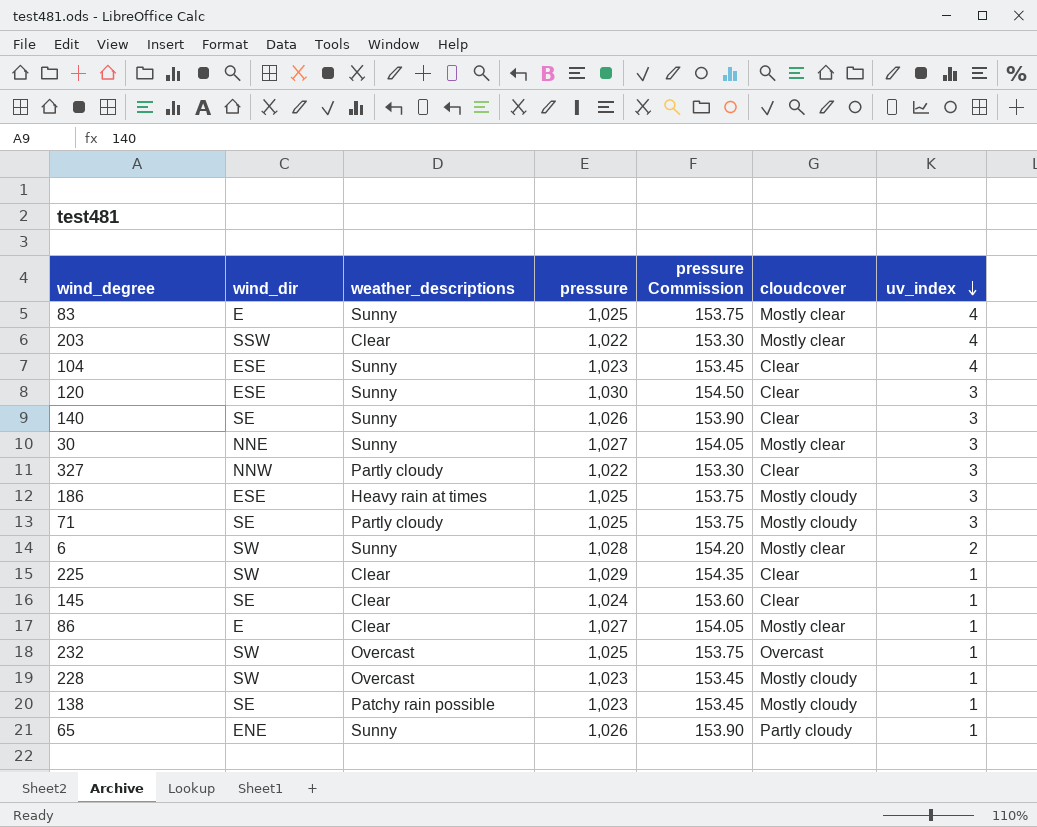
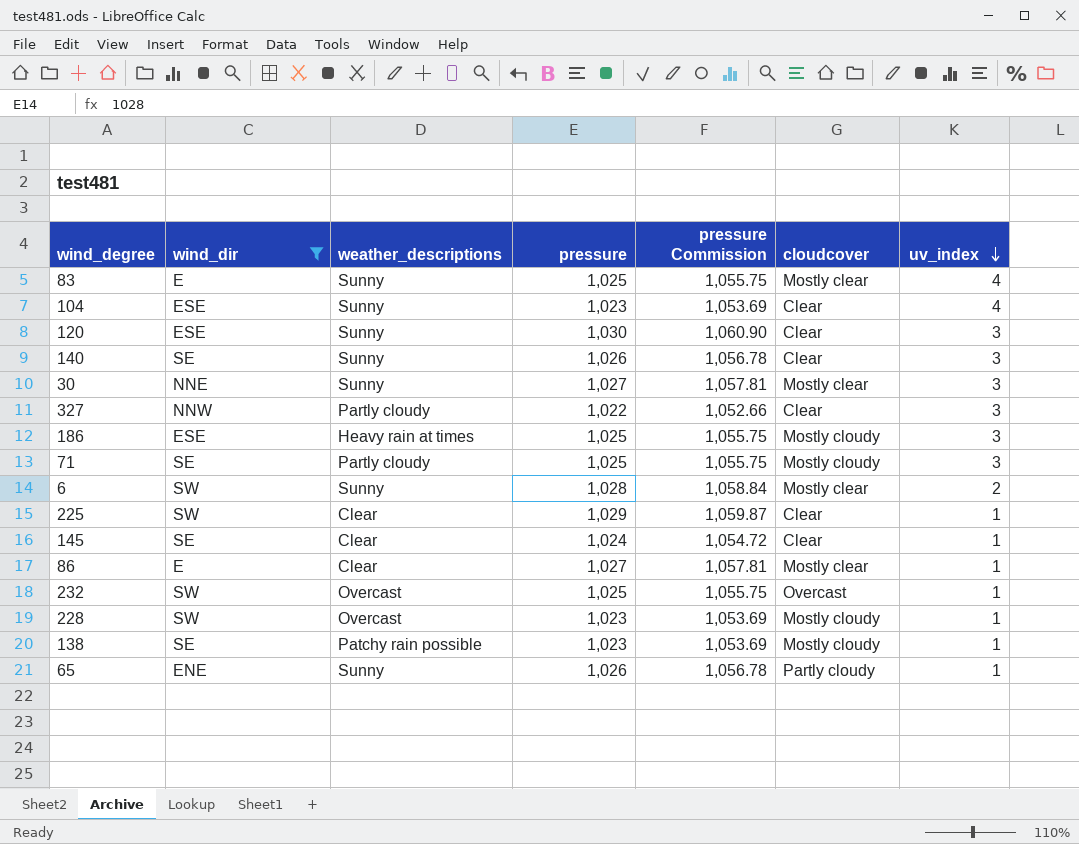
filter: none -> wind_dir != SSW
column pressure Commission | formula: [pressure] * 0.15 -> [pressure] * 1.03

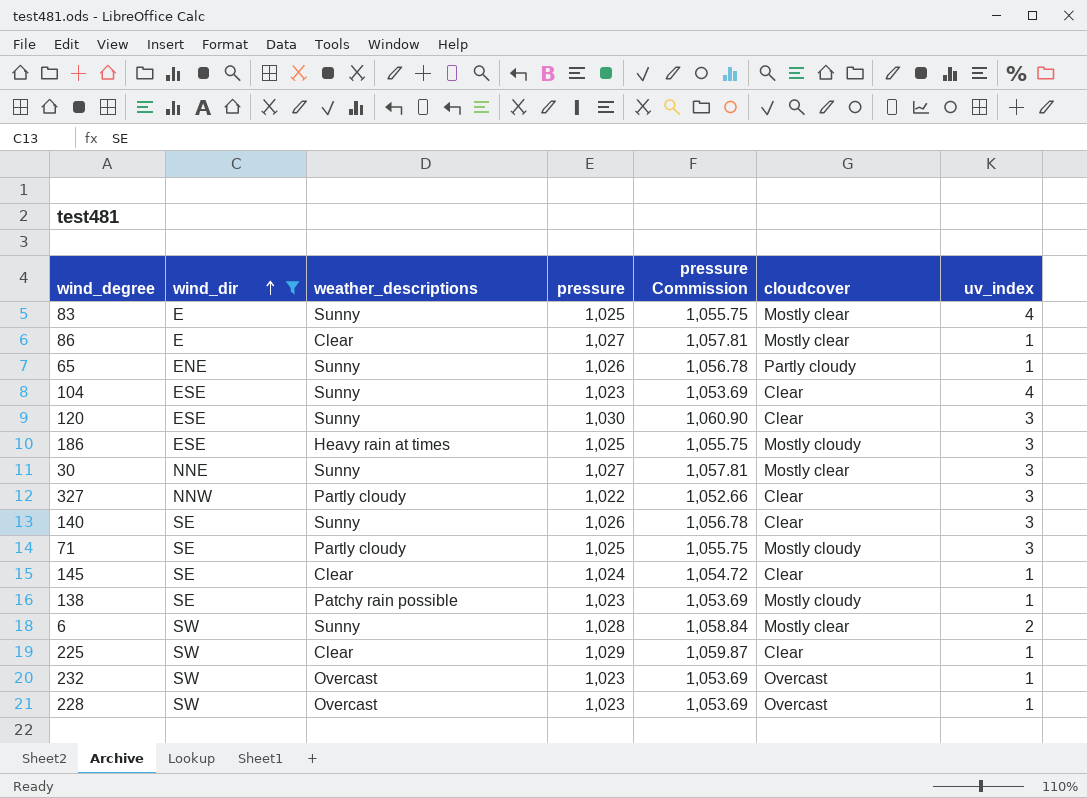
row order: uv_index descending -> wind_dir ascending
232 | pressure: 1,025 -> 1,023
232 | pressure Commission: 1,055.75 -> 1,053.69
228 | cloudcover: Mostly cloudy -> Overcast

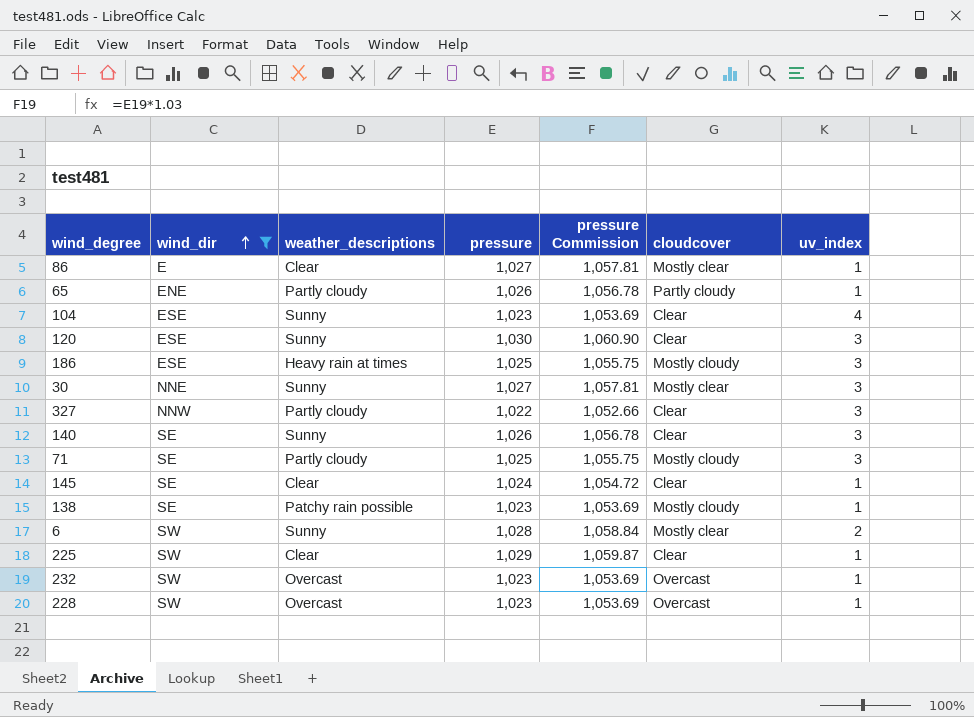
row 83: E | Sunny | 1,025 | 1,055.75 | Mostly clear | 4 -> none
65 | weather_descriptions: Sunny -> Partly cloudy

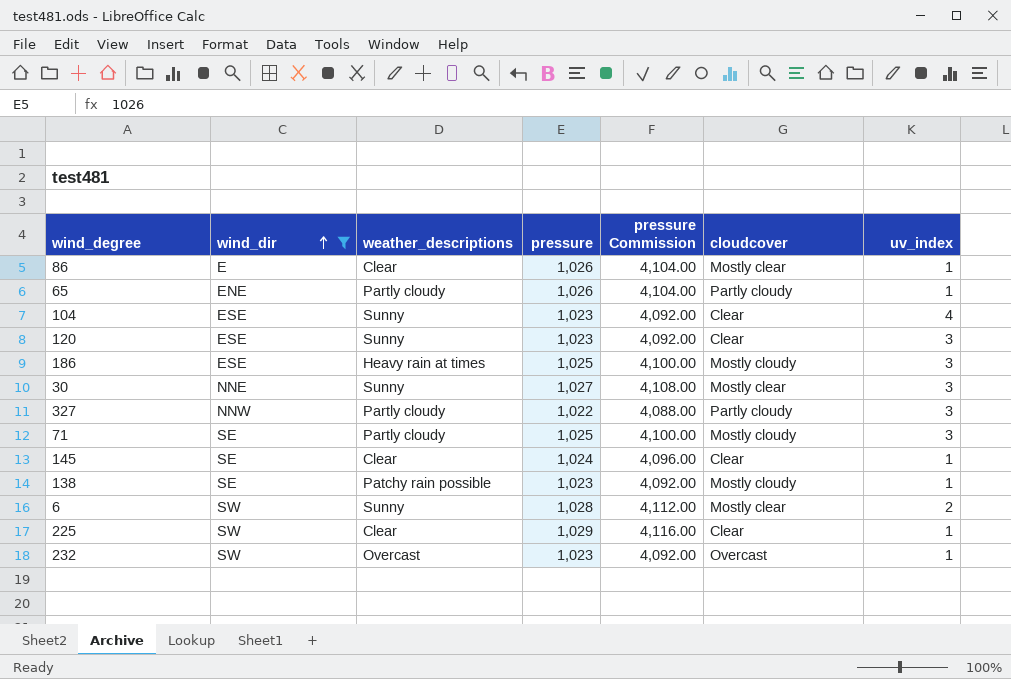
column pressure Commission | formula: [pressure] * 1.03 -> [pressure] * 4
row 140: SE | Sunny | 1,026 | 1,056.78 | Clear | 3 -> none
row 228: SW | Overcast | 1,023 | 1,053.69 | Overcast | 1 -> none
86 | pressure: 1,027 -> 1,026
120 | pressure: 1,030 -> 1,023
327 | cloudcover: Clear -> Partly cloudy

